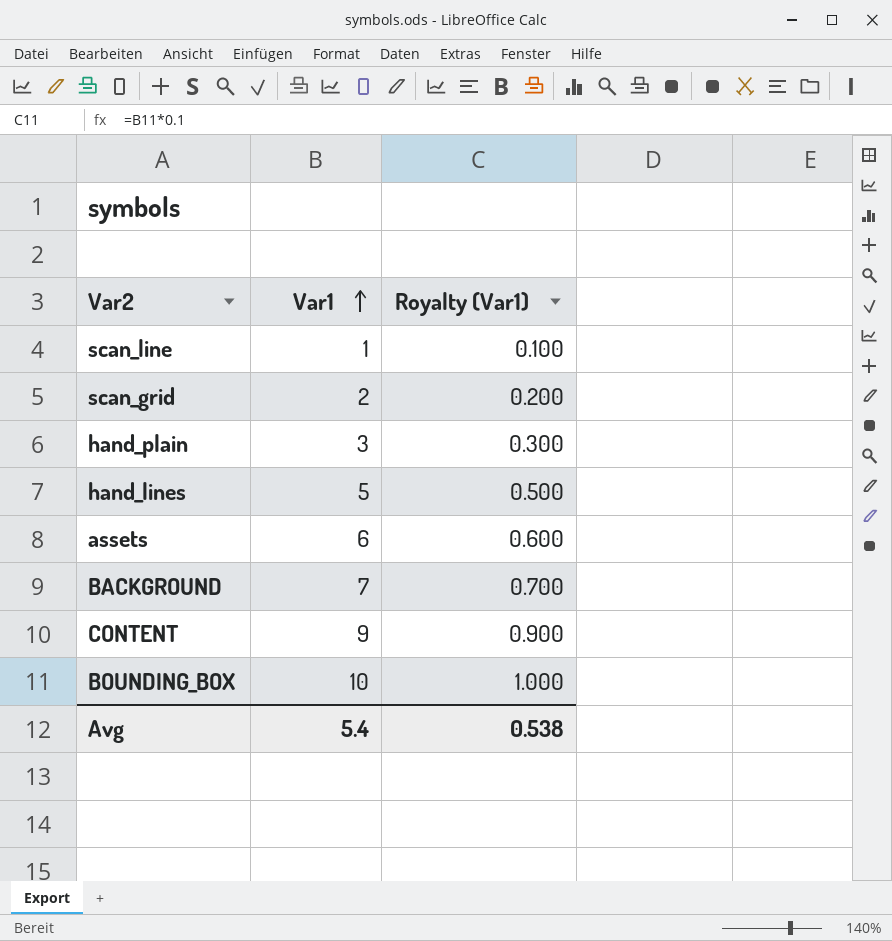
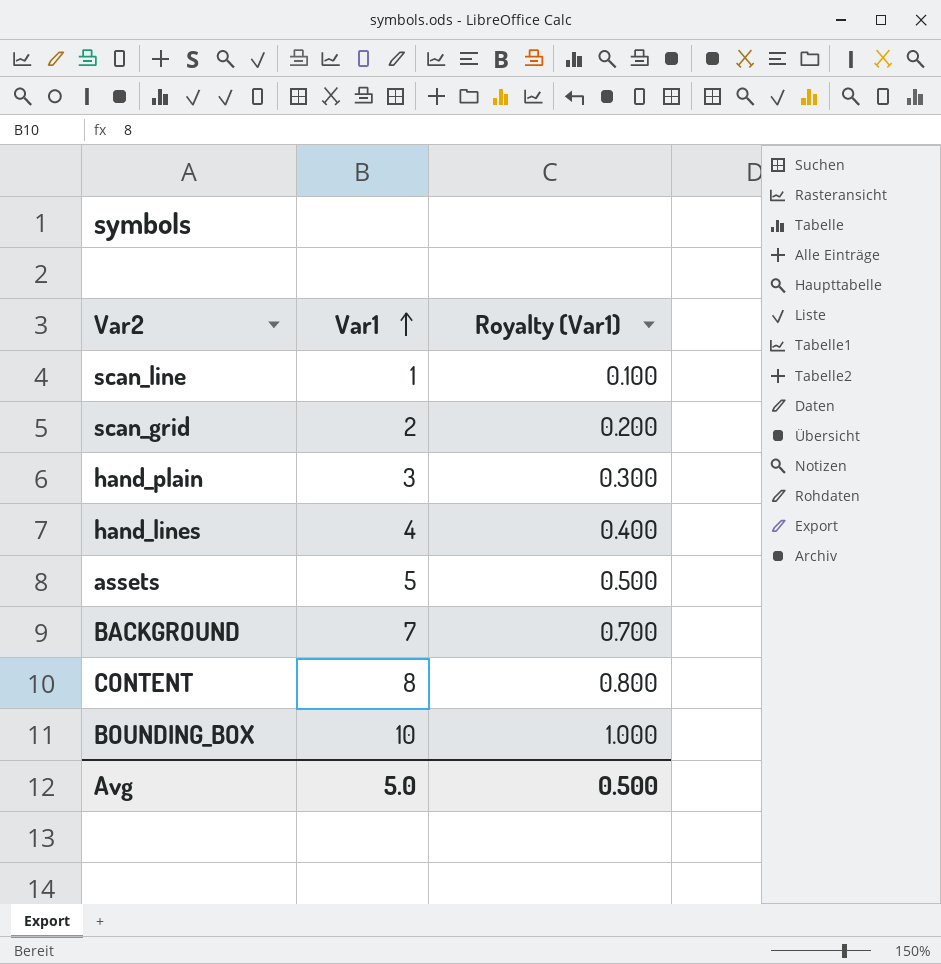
hand_lines | Var1: 5 -> 4
hand_lines | Royalty (Var1): 0.500 -> 0.400
assets | Var1: 6 -> 5
assets | Royalty (Var1): 0.600 -> 0.500
CONTENT | Var1: 9 -> 8
CONTENT | Royalty (Var1): 0.900 -> 0.800
Avg | Var1: 5.4 -> 5.0
Avg | Royalty (Var1): 0.538 -> 0.500

